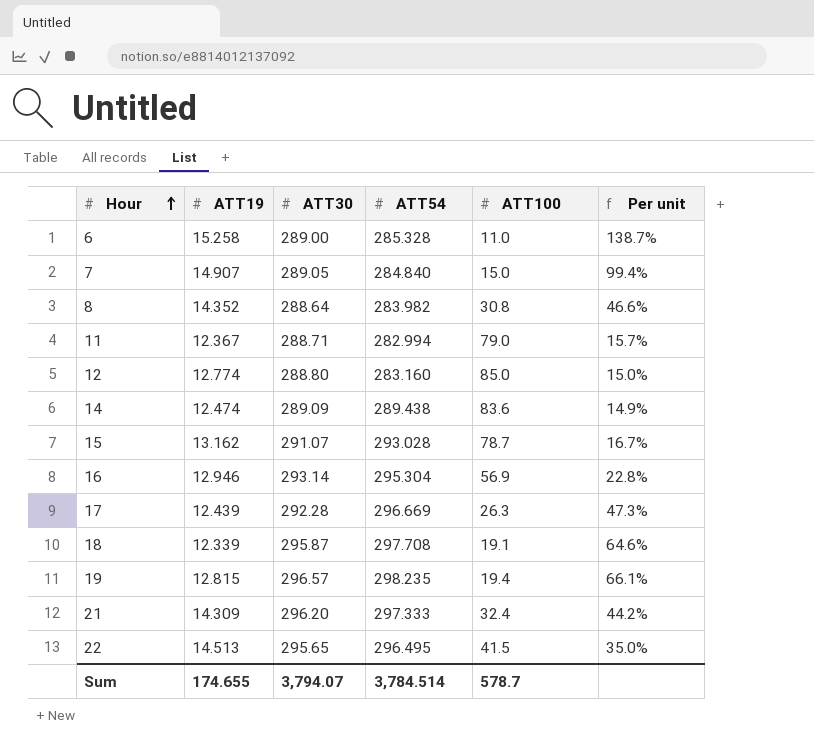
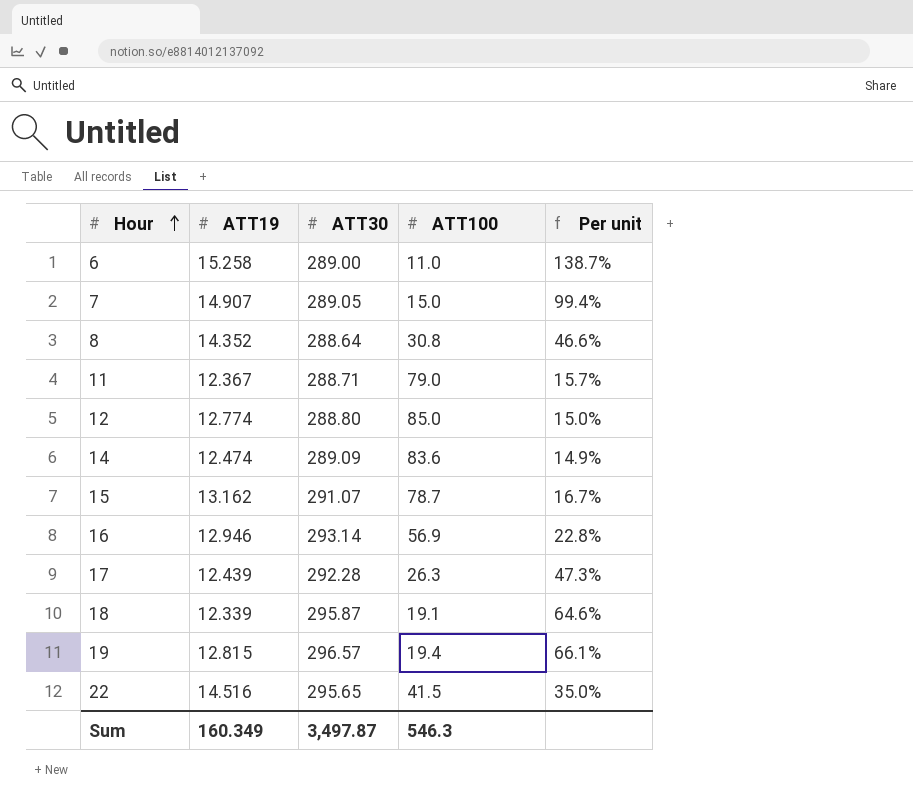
column ATT54 | position: 4 -> none
row 21: 14.309 | 296.20 | 297.333 | 32.4 | 44.2% -> none
22 | ATT19: 14.513 -> 14.516
Sum | ATT19: 174.655 -> 160.349
Sum | ATT30: 3,794.07 -> 3,497.87
Sum | ATT100: 578.7 -> 546.3

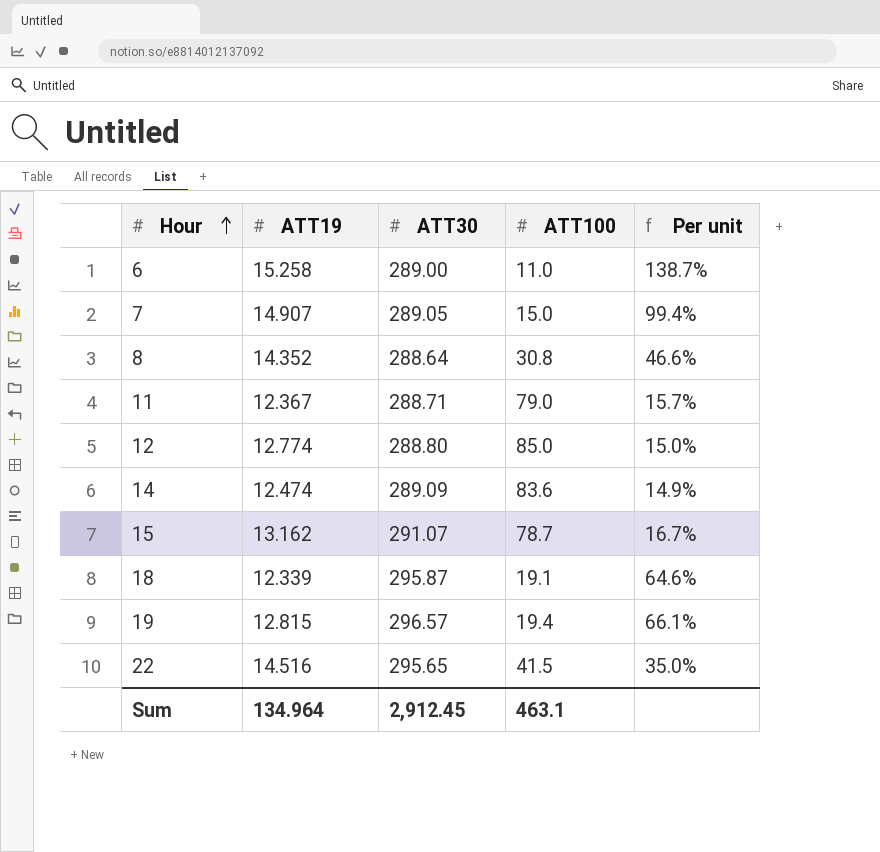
row 16: 12.946 | 293.14 | 56.9 | 22.8% -> none
row 17: 12.439 | 292.28 | 26.3 | 47.3% -> none
Sum | ATT19: 160.349 -> 134.964
Sum | ATT30: 3,497.87 -> 2,912.45
Sum | ATT100: 546.3 -> 463.1

